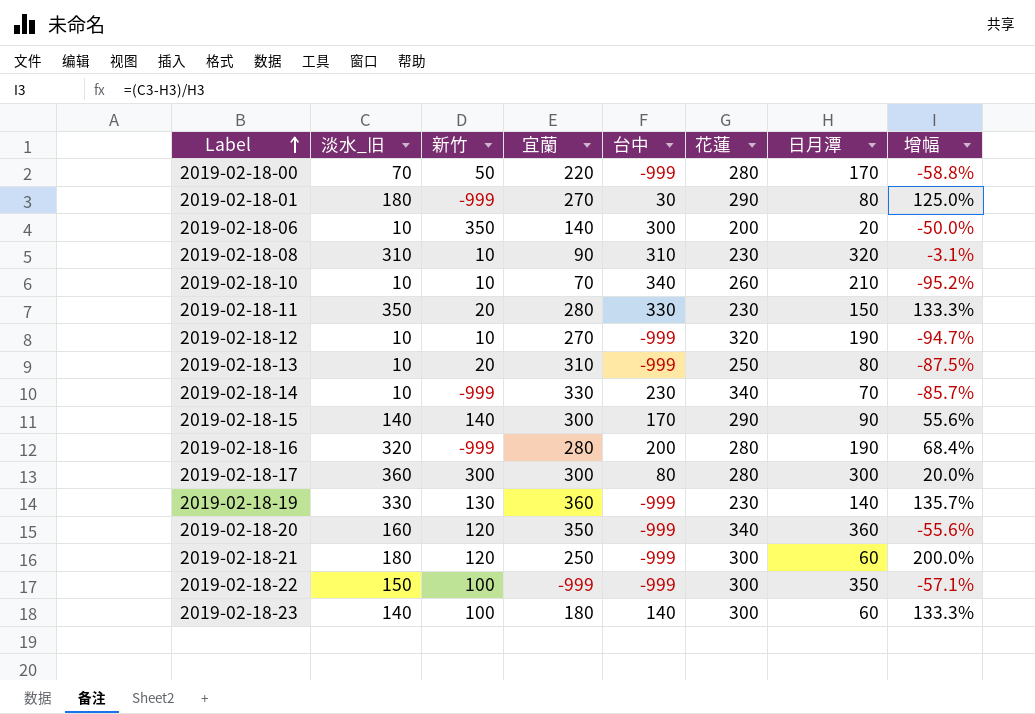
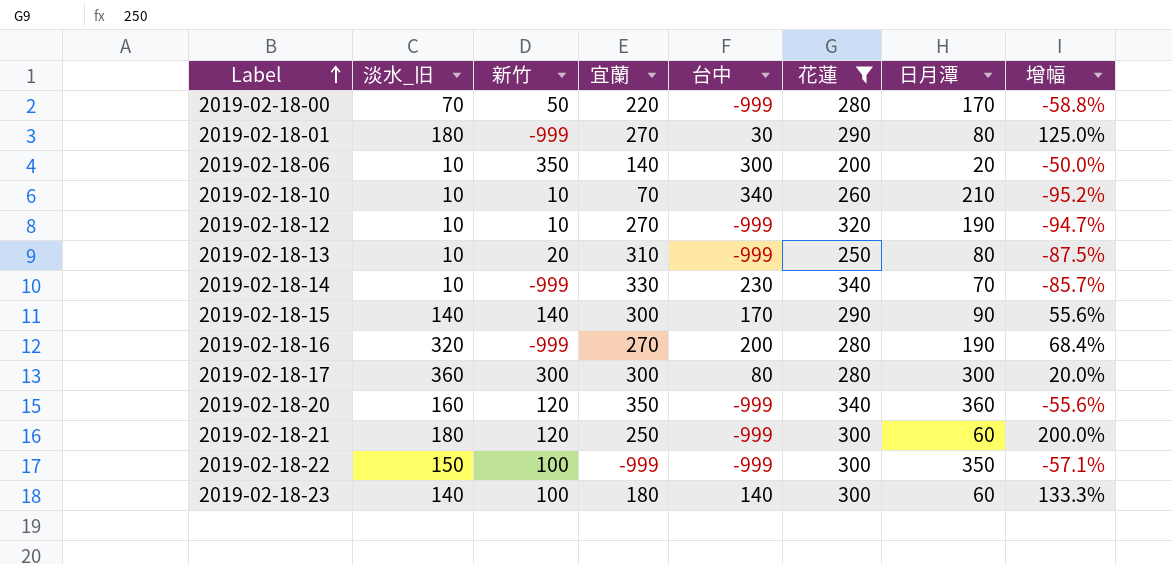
filter: none -> 花蓮 != 230
2019-02-18-16 | 宜蘭: 280 -> 270

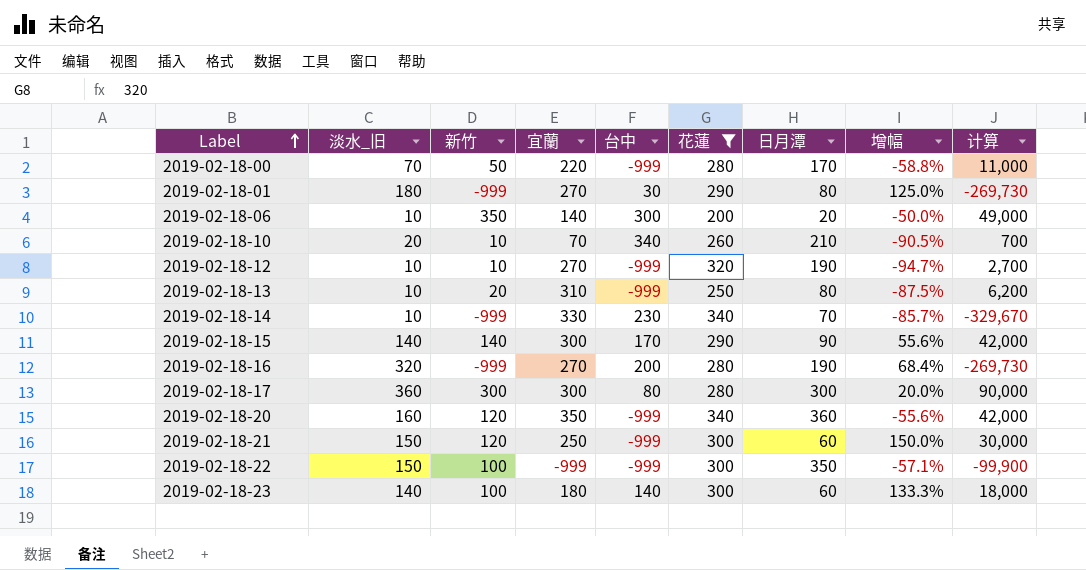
column 计算 | formula: none -> [新竹] * [宜蘭]
2019-02-18-10 | 淡水_旧: 10 -> 20
2019-02-18-10 | 增幅: -95.2% -> -90.5%
2019-02-18-21 | 淡水_旧: 180 -> 150
2019-02-18-21 | 增幅: 200.0% -> 150.0%

